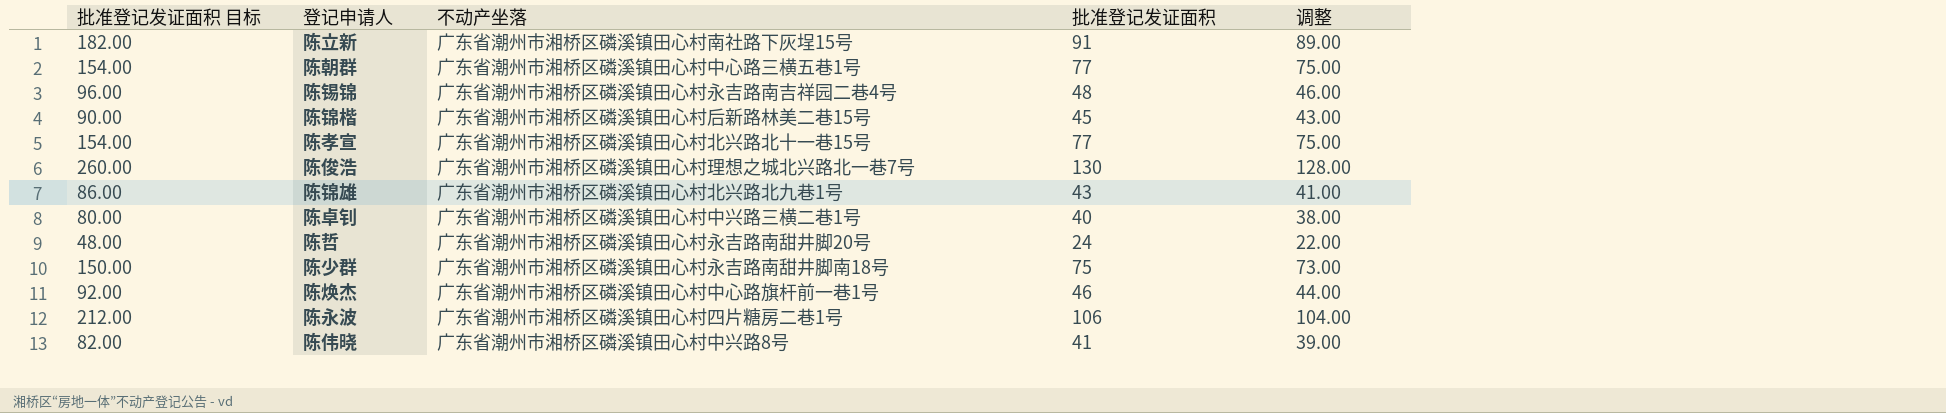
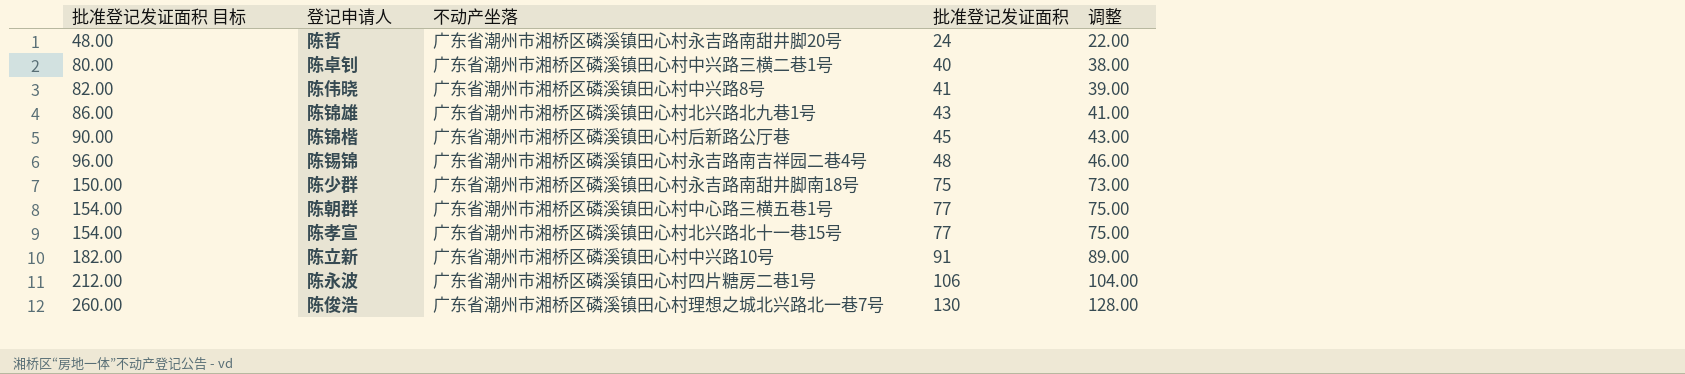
row order: none -> 批准登记发证面积 目标 ascending
row 陈焕杰: 92.00 | 广东省潮州市湘桥区磷溪镇田心村中心路旗杆前一巷1号 | 46 | 44.00 -> none
陈锦楷 | 不动产坐落: 广东省潮州市湘桥区磷溪镇田心村后新路林美二巷15号 -> 广东省潮州市湘桥区磷溪镇田心村后新路公厅巷
陈立新 | 不动产坐落: 广东省潮州市湘桥区磷溪镇田心村南社路下灰埕15号 -> 广东省潮州市湘桥区磷溪镇田心村中兴路10号

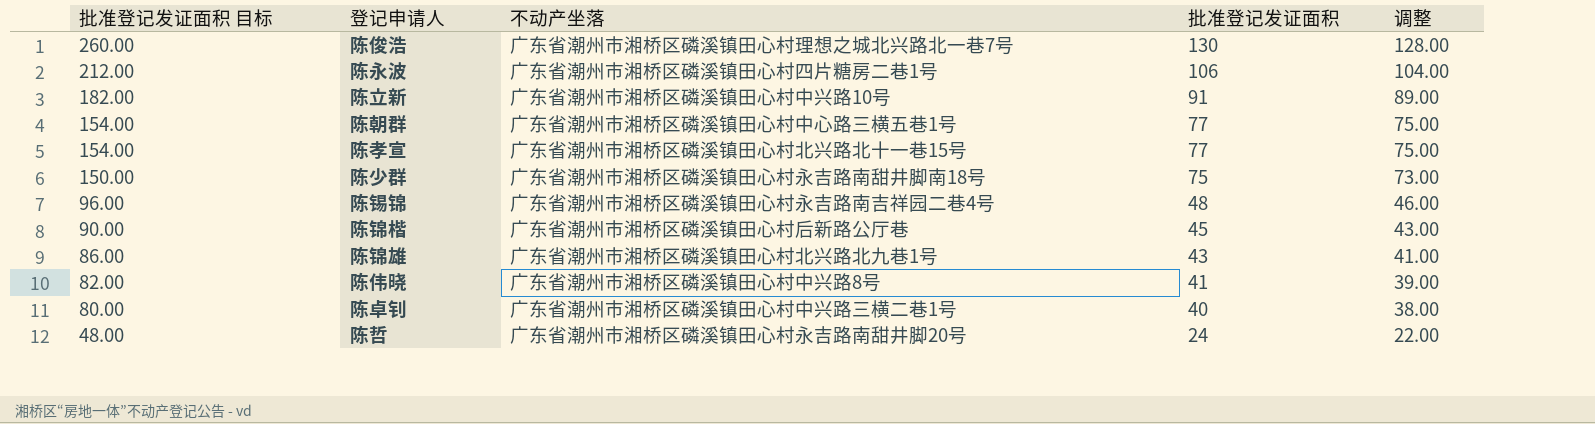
row order: 批准登记发证面积 目标 ascending -> 批准登记发证面积 目标 descending

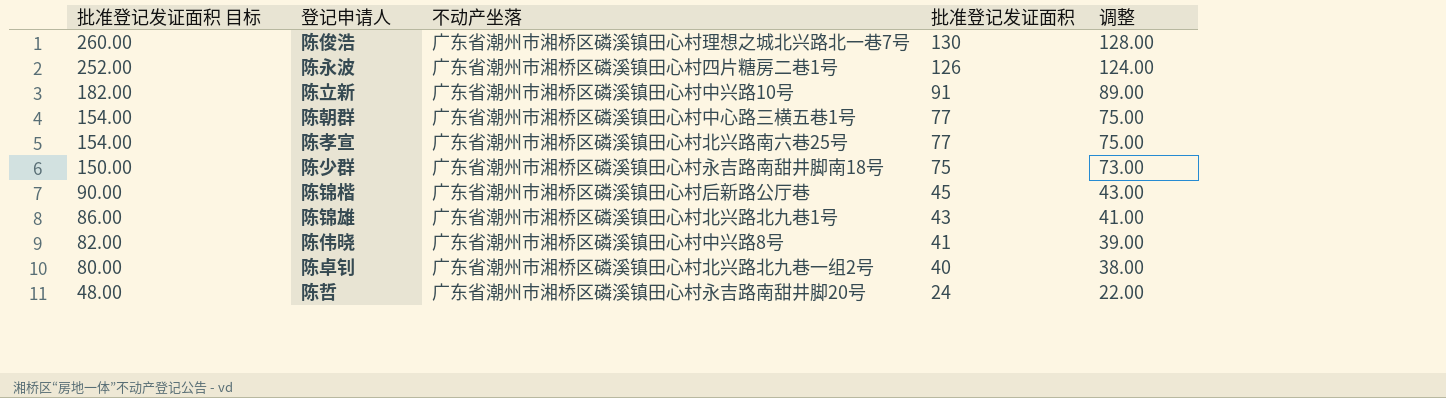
row 陈锡锦: 96.00 | 广东省潮州市湘桥区磷溪镇田心村永吉路南吉祥园二巷4号 | 48 | 46.00 -> none
陈永波 | 批准登记发证面积 目标: 212.00 -> 252.00
陈永波 | 批准登记发证面积: 106 -> 126
陈永波 | 调整: 104.00 -> 124.00
陈孝宣 | 不动产坐落: 广东省潮州市湘桥区磷溪镇田心村北兴路北十一巷15号 -> 广东省潮州市湘桥区磷溪镇田心村北兴路南六巷25号
陈卓钊 | 不动产坐落: 广东省潮州市湘桥区磷溪镇田心村中兴路三横二巷1号 -> 广东省潮州市湘桥区磷溪镇田心村北兴路北九巷一组2号

